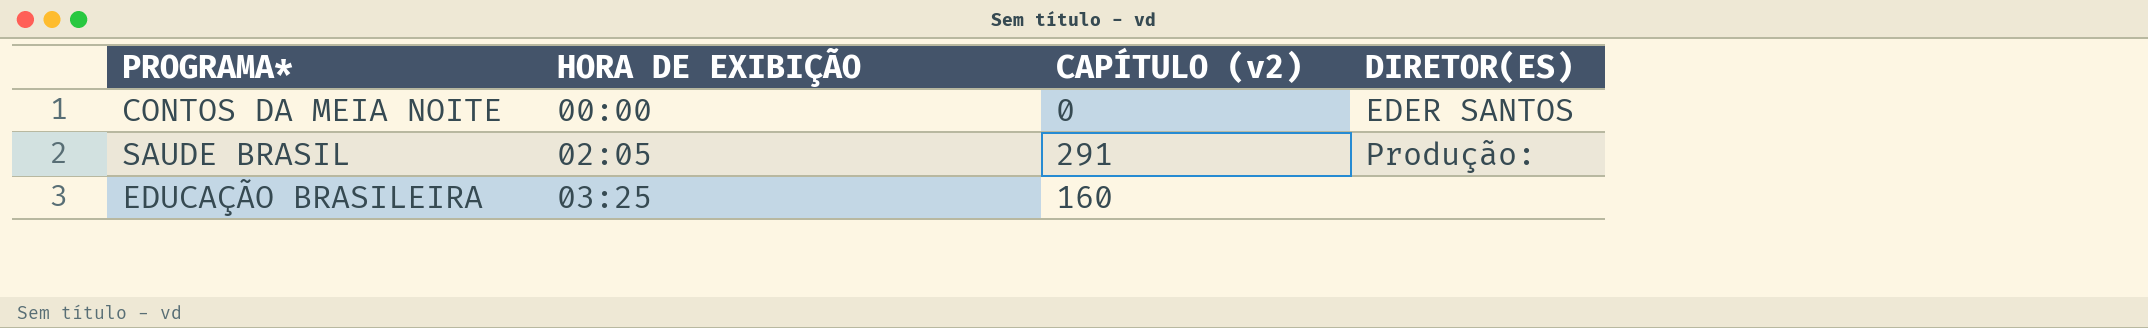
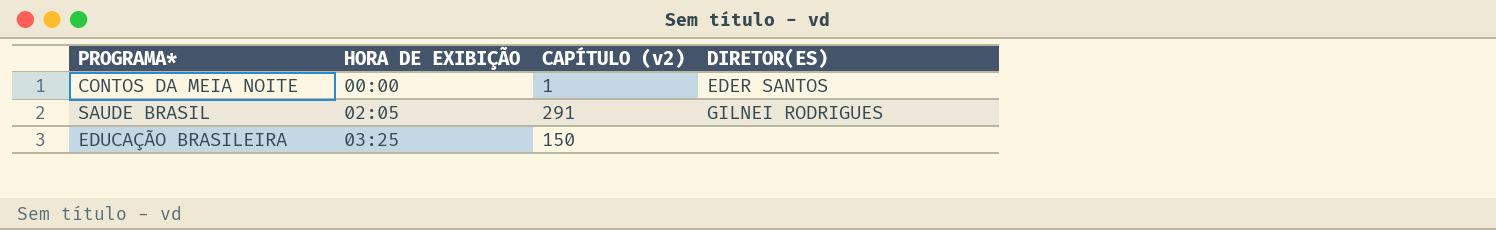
CONTOS DA MEIA NOITE | CAPÍTULO (v2): 0 -> 1
SAUDE BRASIL | DIRETOR(ES): Produção: -> GILNEI RODRIGUES
EDUCAÇÃO BRASILEIRA | CAPÍTULO (v2): 160 -> 150

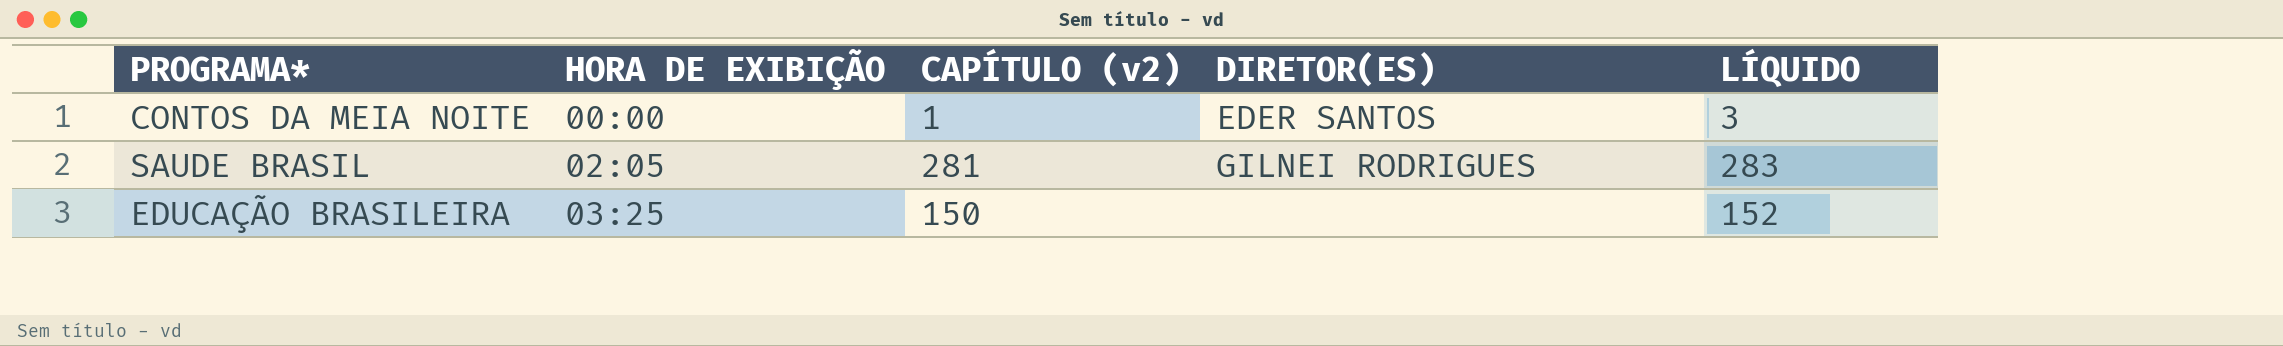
column LÍQUIDO | formula: none -> [CAPÍTULO (v2)] + 2
SAUDE BRASIL | CAPÍTULO (v2): 291 -> 281

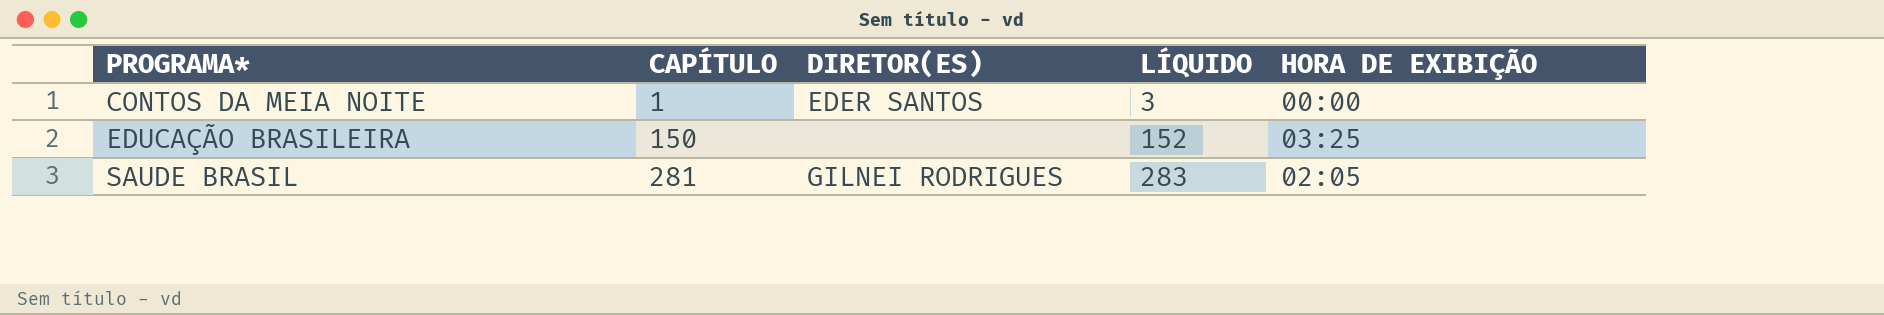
row order: HORA DE EXIBIÇÃO ascending -> PROGRAMA* ascending
column name: CAPÍTULO (v2) -> CAPÍTULO
column HORA DE EXIBIÇÃO | position: 2 -> 5

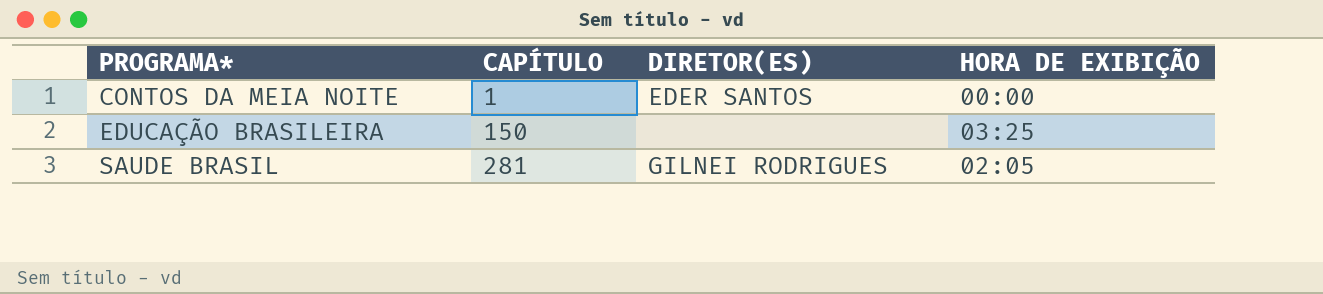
column LÍQUIDO | formula: [CAPÍTULO] + 2 -> none

